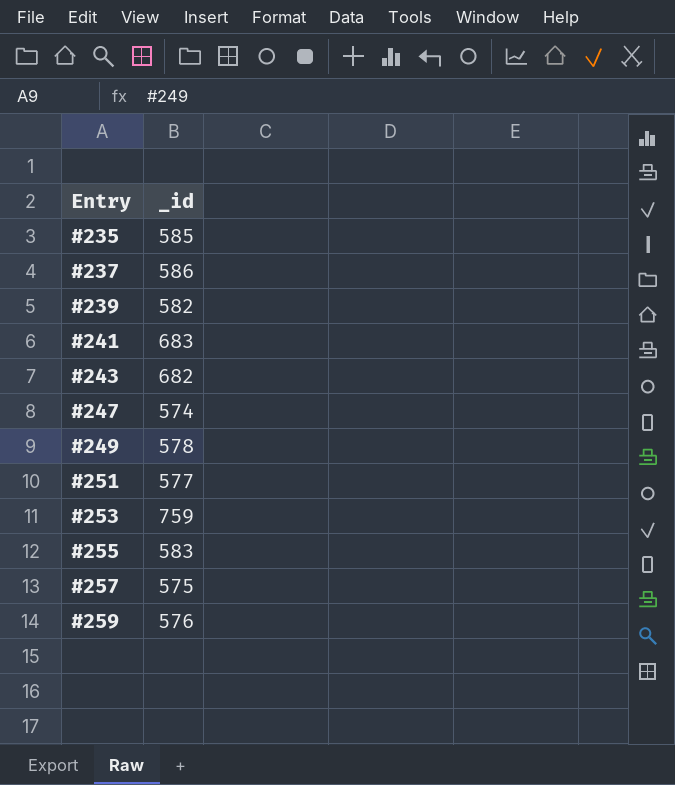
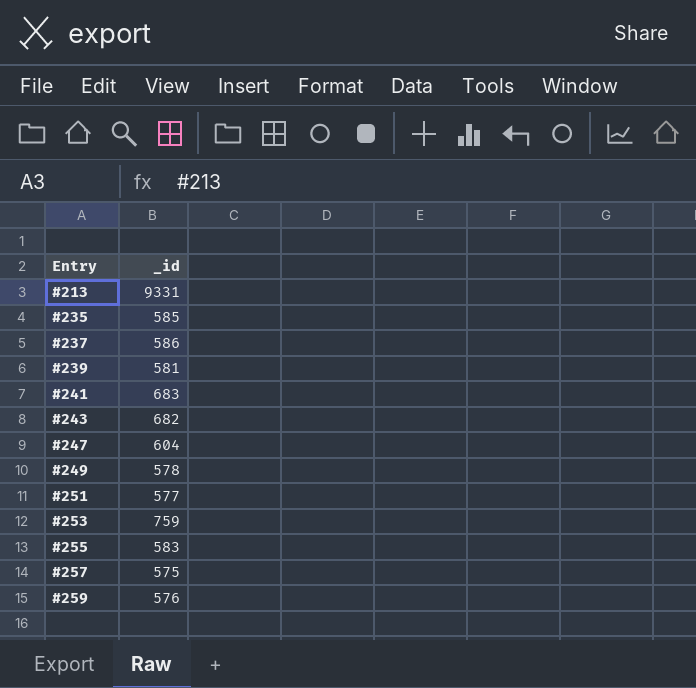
row #213: none -> 9331
#239 | _id: 582 -> 581
#247 | _id: 574 -> 604

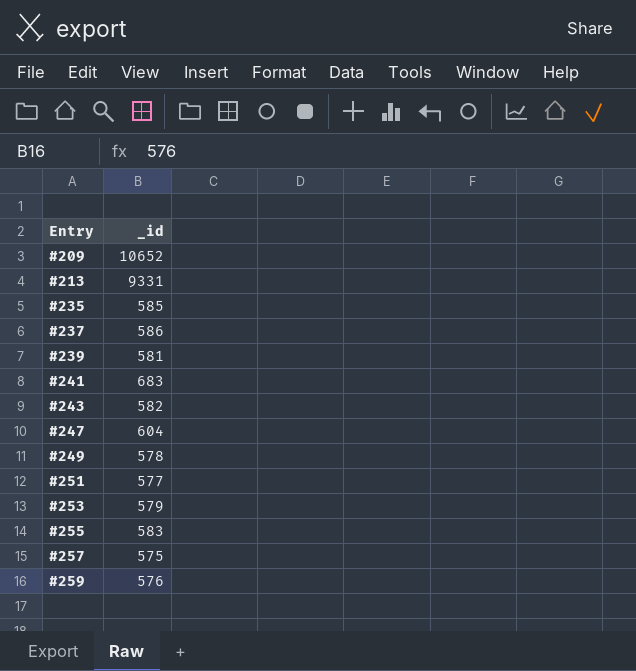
row #209: none -> 10652
#243 | _id: 682 -> 582
#253 | _id: 759 -> 579

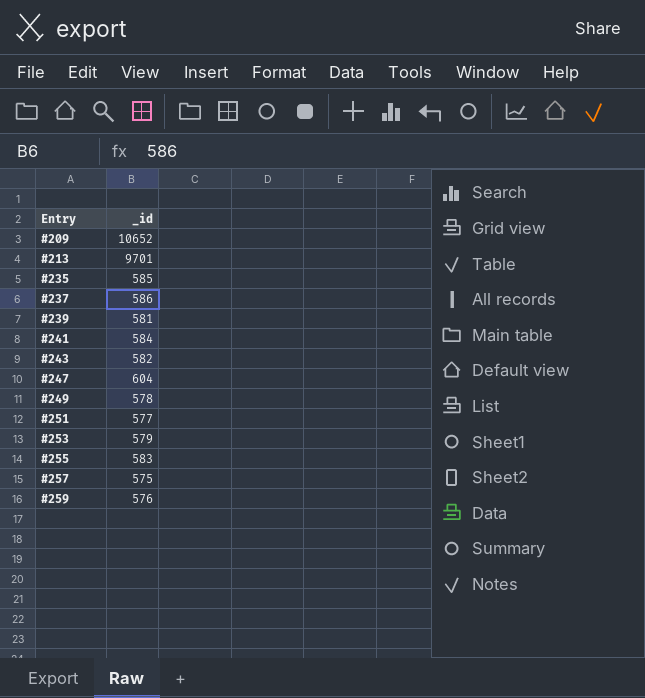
#213 | _id: 9331 -> 9701
#241 | _id: 683 -> 584

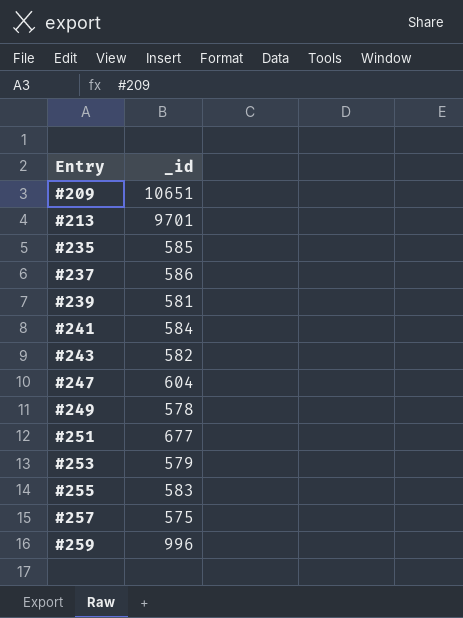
#209 | _id: 10652 -> 10651
#251 | _id: 577 -> 677
#259 | _id: 576 -> 996

